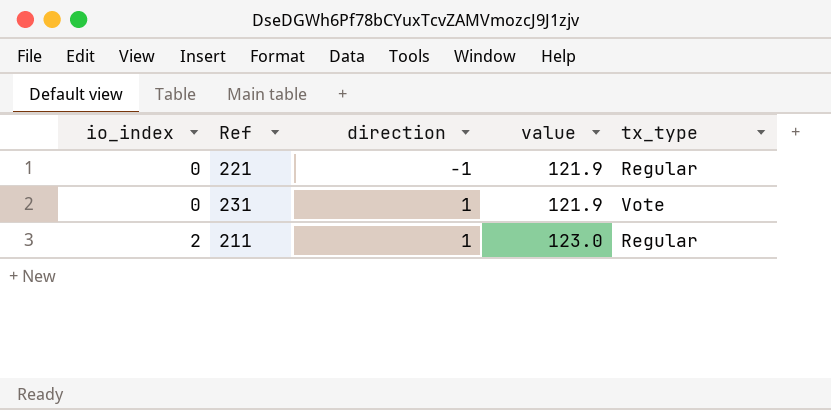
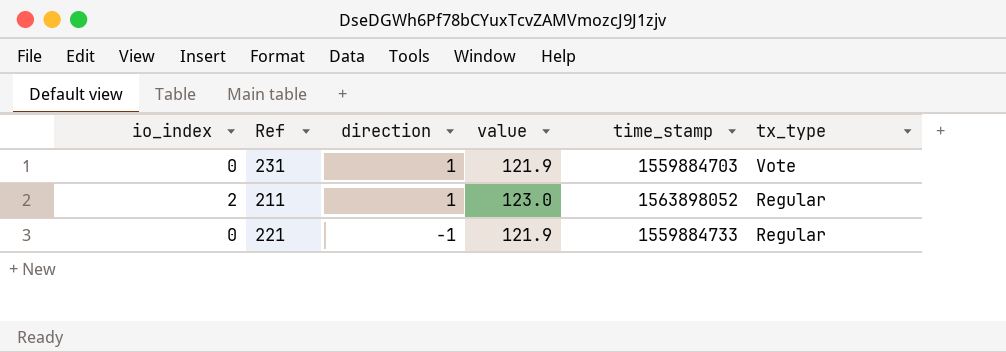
row order: io_index ascending -> direction descending
column time_stamp | position: none -> 5

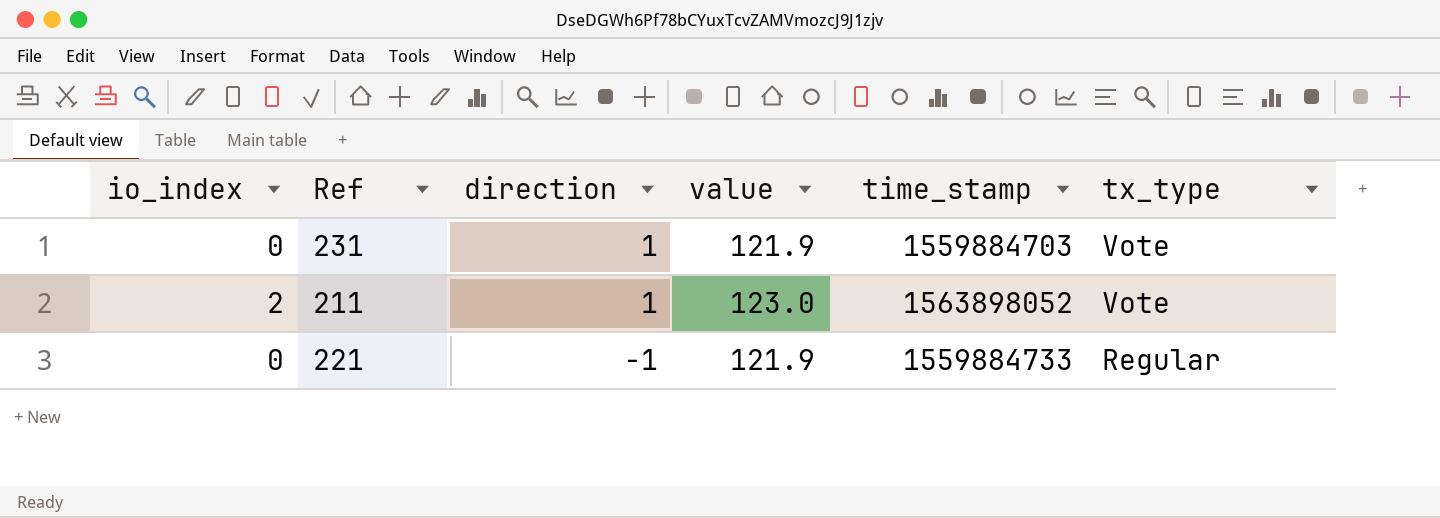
211 | tx_type: Regular -> Vote

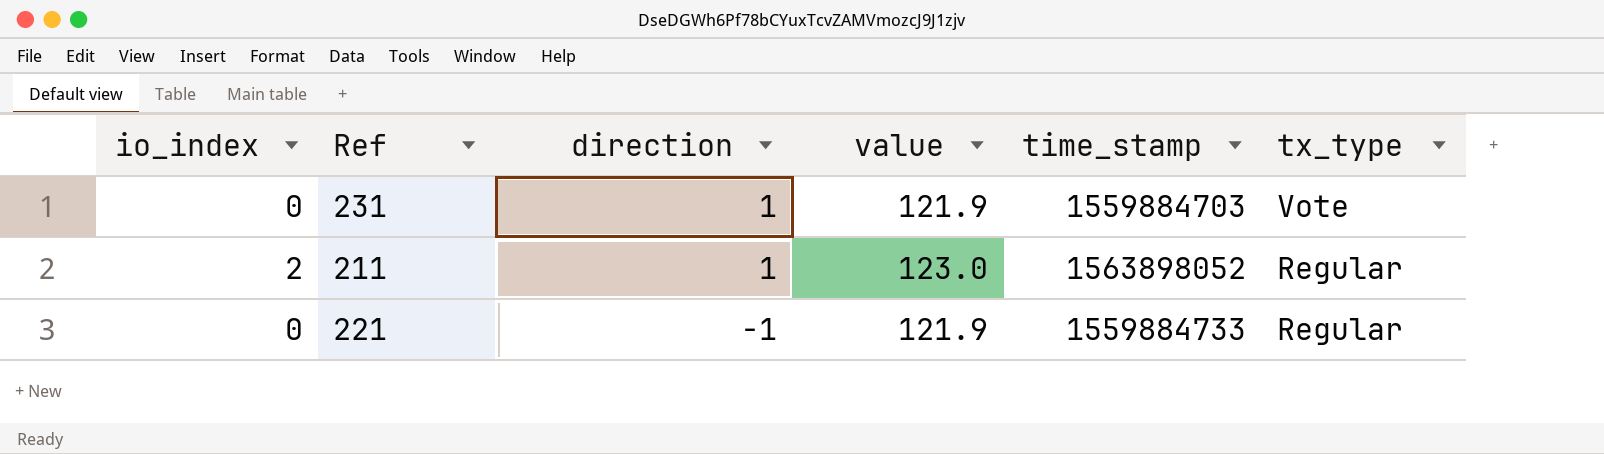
211 | tx_type: Vote -> Regular

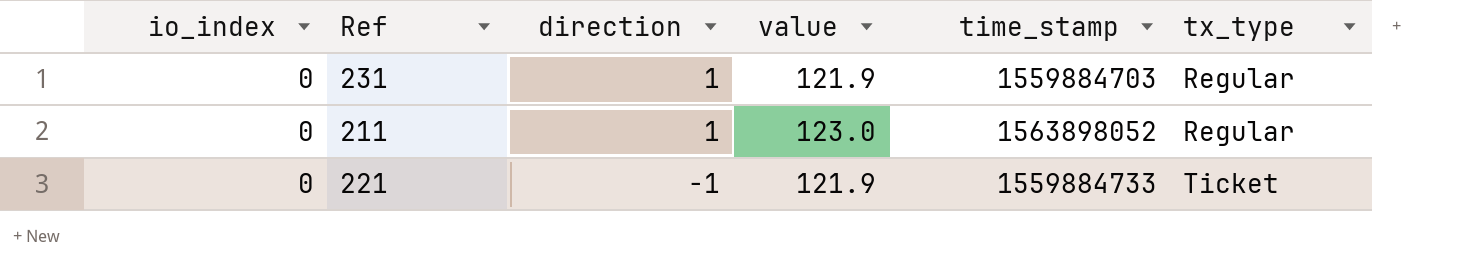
231 | tx_type: Vote -> Regular
211 | io_index: 2 -> 0
221 | tx_type: Regular -> Ticket

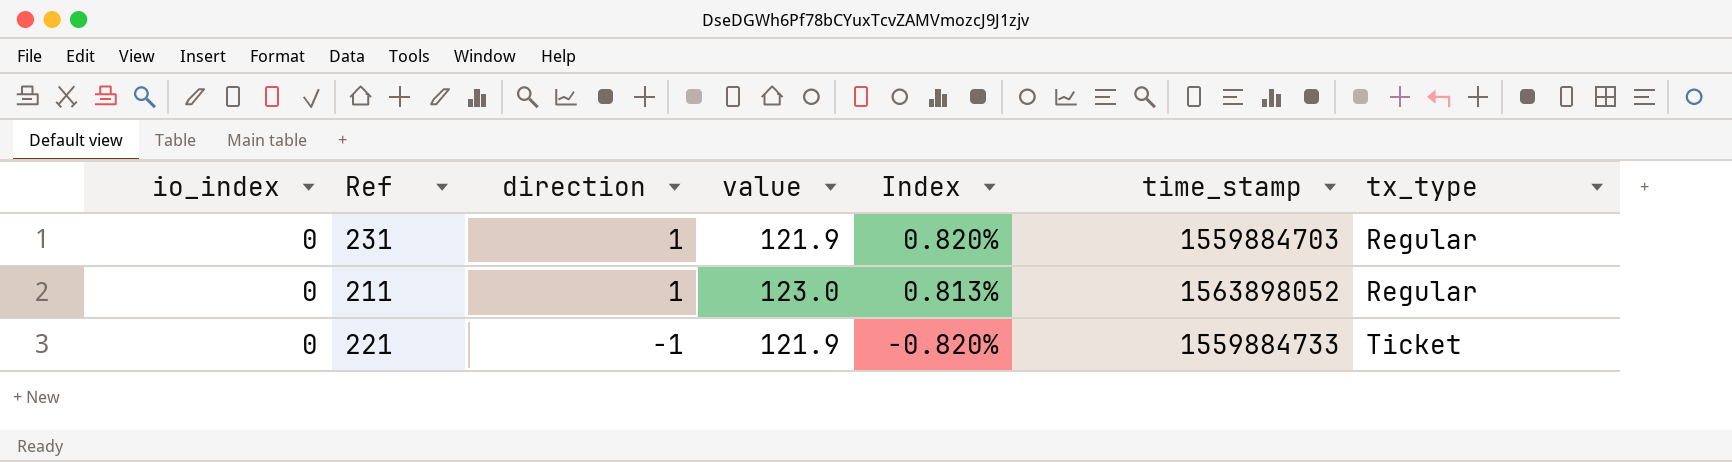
column Index | formula: none -> [direction] / [value]

